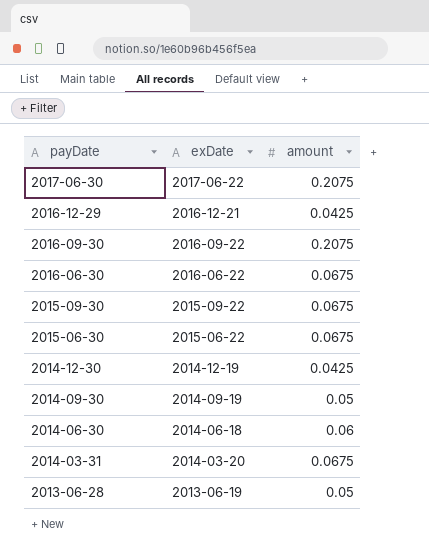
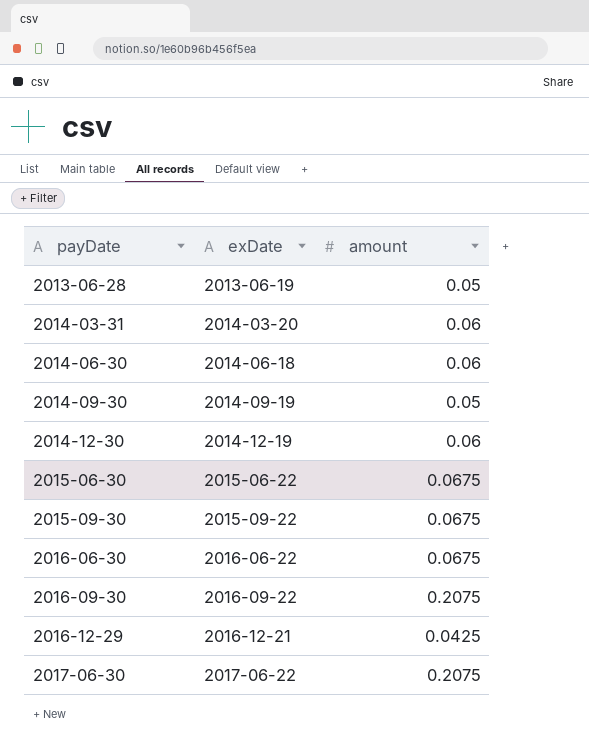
row order: payDate descending -> payDate ascending
2014-03-31 | amount: 0.0675 -> 0.06
2014-12-30 | amount: 0.0425 -> 0.06

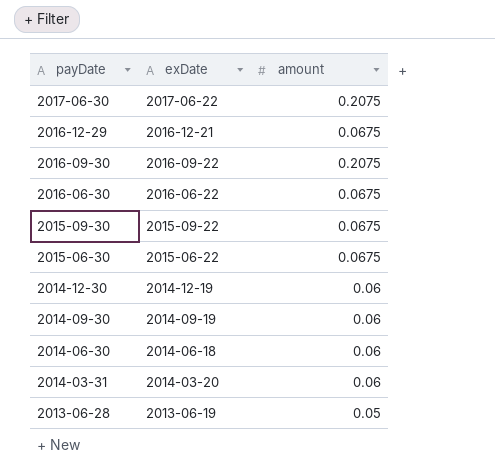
row order: payDate ascending -> payDate descending
2016-12-29 | amount: 0.0425 -> 0.0675
2014-09-30 | amount: 0.05 -> 0.06

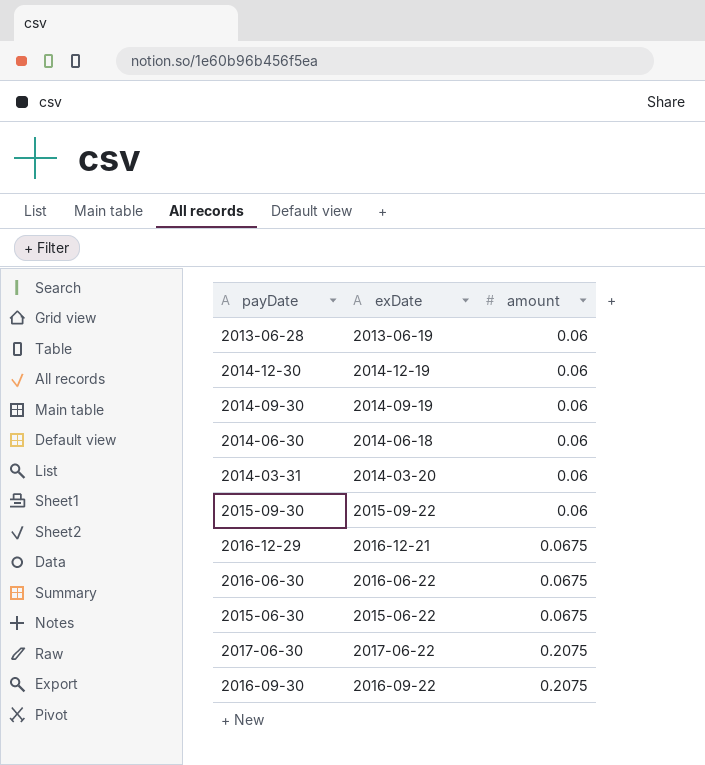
row order: payDate descending -> amount ascending
2013-06-28 | amount: 0.05 -> 0.06
2015-09-30 | amount: 0.0675 -> 0.06

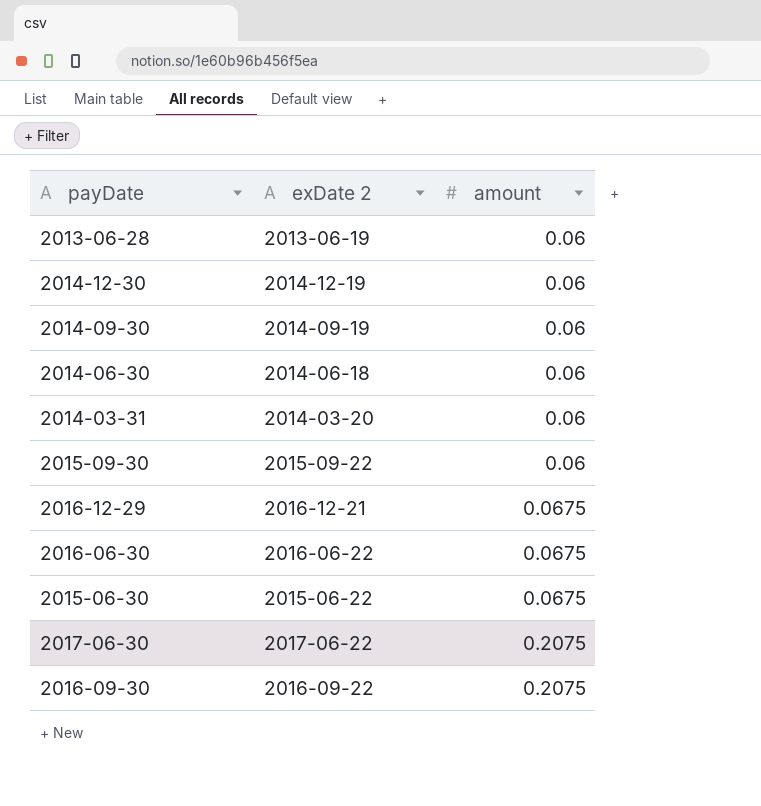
column name: exDate -> exDate 2

